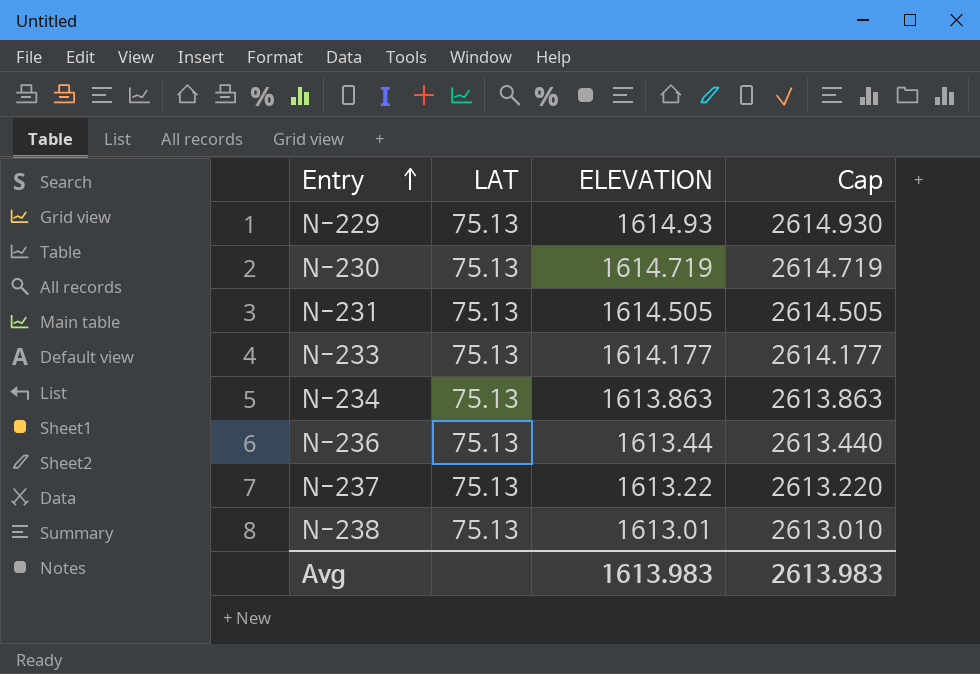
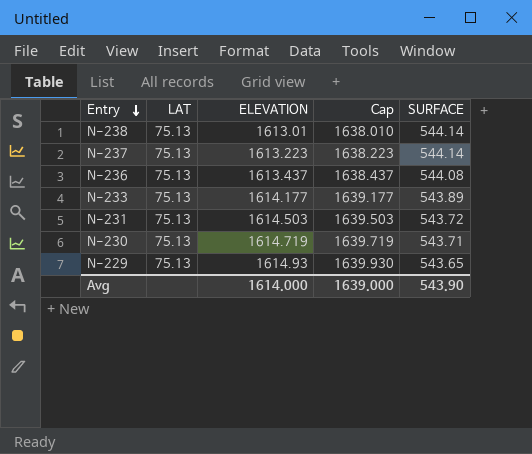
row order: Entry ascending -> Entry descending
column Cap | formula: [ELEVATION] + 1000 -> [ELEVATION] + 25
column SURFACE | position: none -> 5
row N-234: 75.13 | 1613.863 | 2613.863 -> none
N-237 | ELEVATION: 1613.22 -> 1613.223
N-236 | ELEVATION: 1613.44 -> 1613.437
N-231 | ELEVATION: 1614.505 -> 1614.503
Avg | ELEVATION: 1613.983 -> 1614.000
Avg | Cap: 2613.983 -> 1639.000

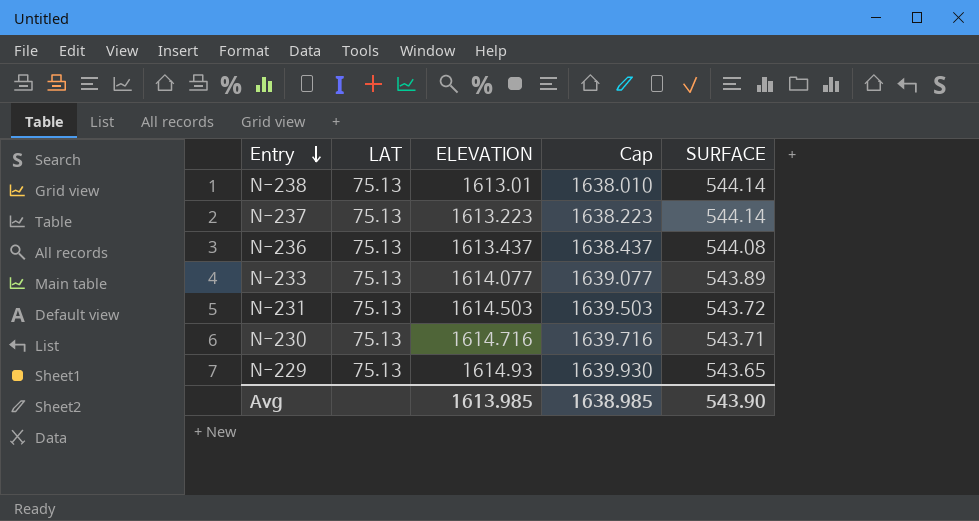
N-233 | ELEVATION: 1614.177 -> 1614.077
N-233 | Cap: 1639.177 -> 1639.077
N-230 | ELEVATION: 1614.719 -> 1614.716
N-230 | Cap: 1639.719 -> 1639.716
Avg | ELEVATION: 1614.000 -> 1613.985
Avg | Cap: 1639.000 -> 1638.985

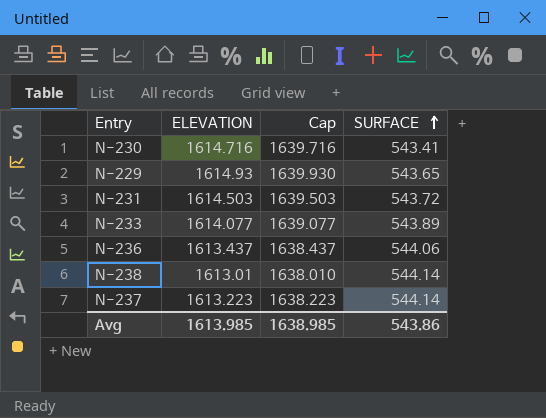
row order: Entry descending -> SURFACE ascending
column LAT | position: 2 -> none
N-230 | SURFACE: 543.71 -> 543.41
N-236 | SURFACE: 544.08 -> 544.06
Avg | SURFACE: 543.90 -> 543.86

